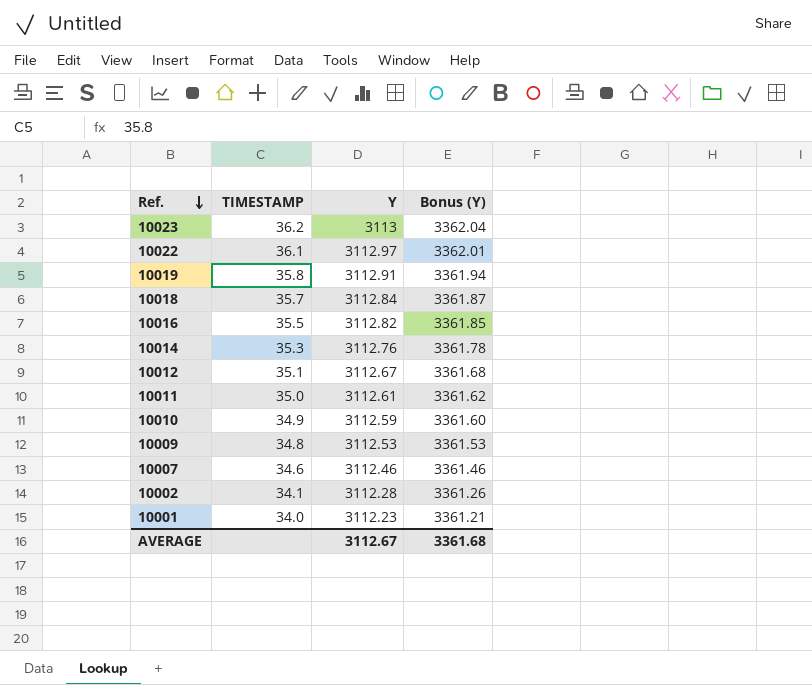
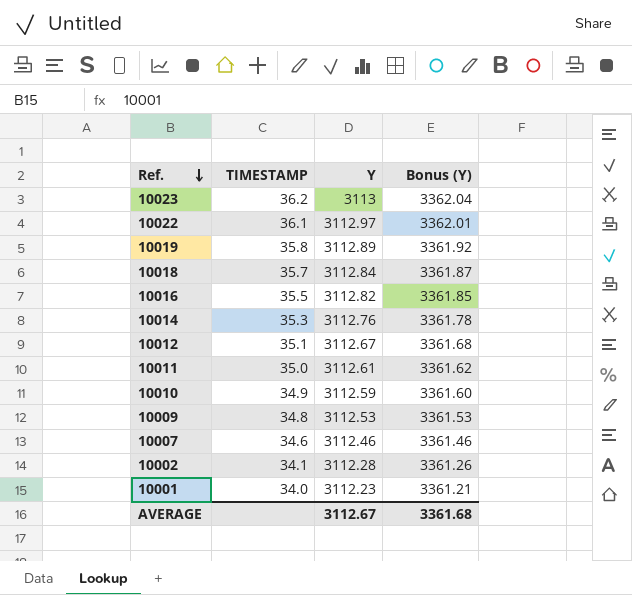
10019 | Y: 3112.91 -> 3112.89
10019 | Bonus (Y): 3361.94 -> 3361.92

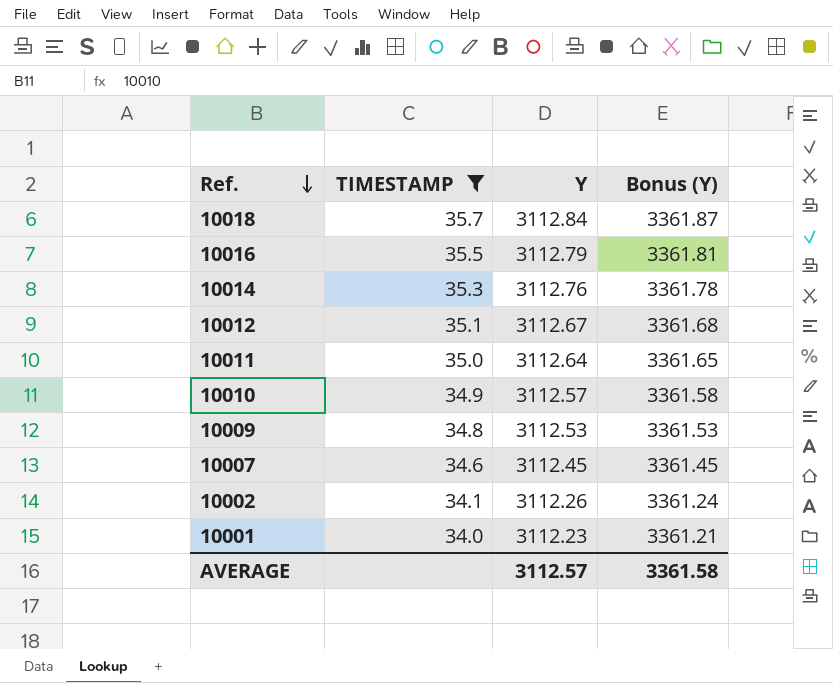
filter: none -> TIMESTAMP <= 35.7
10016 | Y: 3112.82 -> 3112.79
10016 | Bonus (Y): 3361.85 -> 3361.81
10011 | Y: 3112.61 -> 3112.64
10011 | Bonus (Y): 3361.62 -> 3361.65
10010 | Y: 3112.59 -> 3112.57
10010 | Bonus (Y): 3361.60 -> 3361.58
10007 | Y: 3112.46 -> 3112.45
10007 | Bonus (Y): 3361.46 -> 3361.45
10002 | Y: 3112.28 -> 3112.26
10002 | Bonus (Y): 3361.26 -> 3361.24
AVERAGE | Y: 3112.67 -> 3112.57
AVERAGE | Bonus (Y): 3361.68 -> 3361.58

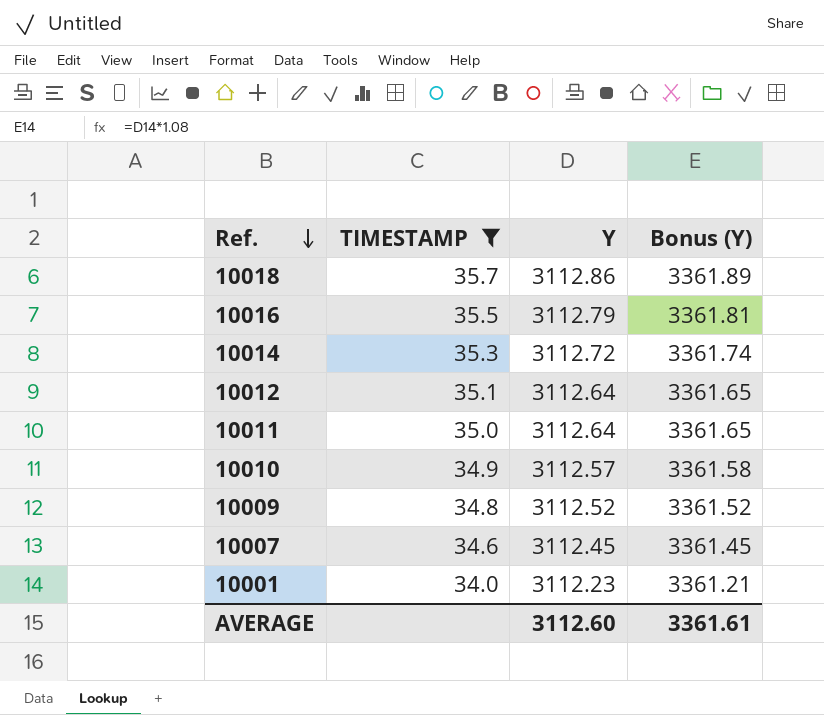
row 10002: 34.1 | 3112.26 | 3361.24 -> none
10018 | Y: 3112.84 -> 3112.86
10018 | Bonus (Y): 3361.87 -> 3361.89
10014 | Y: 3112.76 -> 3112.72
10014 | Bonus (Y): 3361.78 -> 3361.74
10012 | Y: 3112.67 -> 3112.64
10012 | Bonus (Y): 3361.68 -> 3361.65
10009 | Y: 3112.53 -> 3112.52
10009 | Bonus (Y): 3361.53 -> 3361.52
AVERAGE | Y: 3112.57 -> 3112.60
AVERAGE | Bonus (Y): 3361.58 -> 3361.61

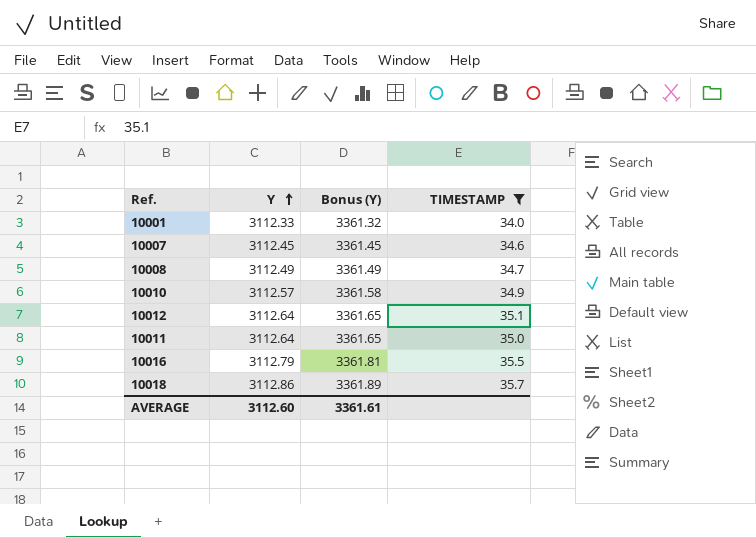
row order: Ref. descending -> Y ascending
column TIMESTAMP | position: 2 -> 4
row 10014: 35.3 | 3112.72 | 3361.74 -> none
row 10009: 34.8 | 3112.52 | 3361.52 -> none
10001 | Y: 3112.23 -> 3112.33
10001 | Bonus (Y): 3361.21 -> 3361.32
row 10008: none -> 3112.49 | 3361.49 | 34.7

